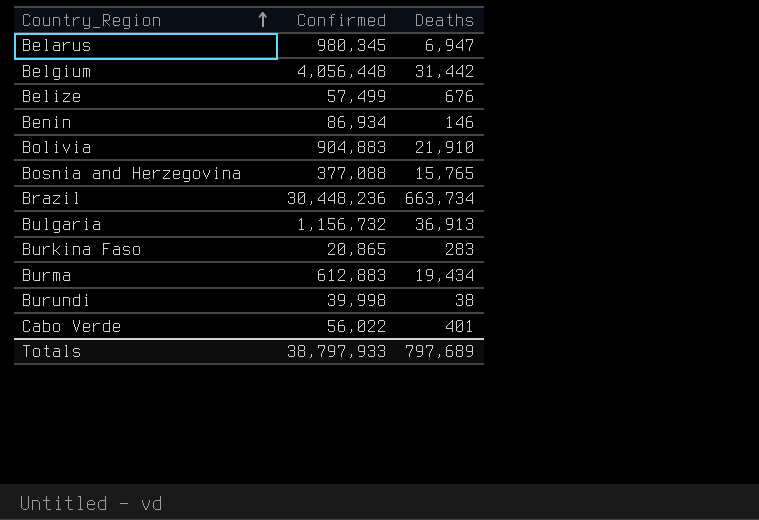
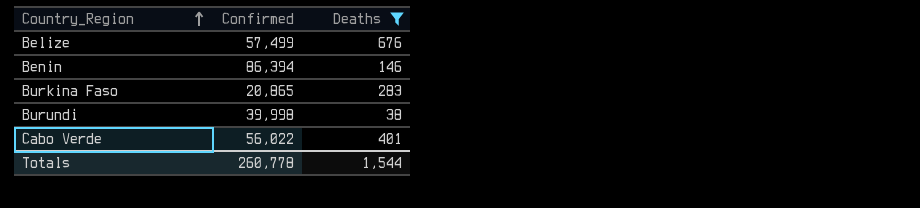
filter: none -> Deaths <= 676
Benin | Confirmed: 86,934 -> 86,394
Totals | Confirmed: 38,797,933 -> 260,778
Totals | Deaths: 797,689 -> 1,544

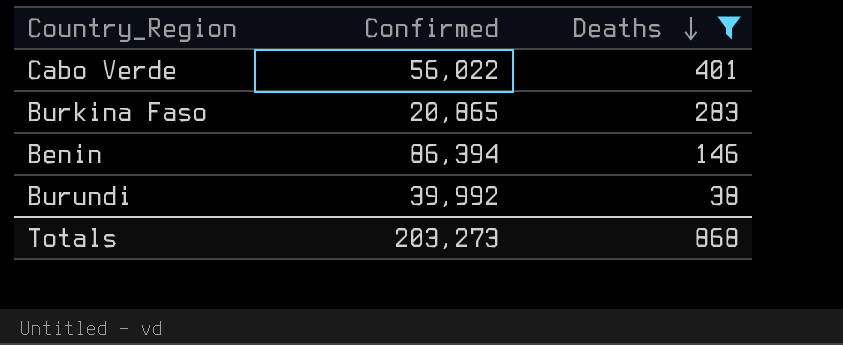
row order: Country_Region ascending -> Deaths descending
row Belize: 57,499 | 676 -> none
Burundi | Confirmed: 39,998 -> 39,992
Totals | Confirmed: 260,778 -> 203,273
Totals | Deaths: 1,544 -> 868

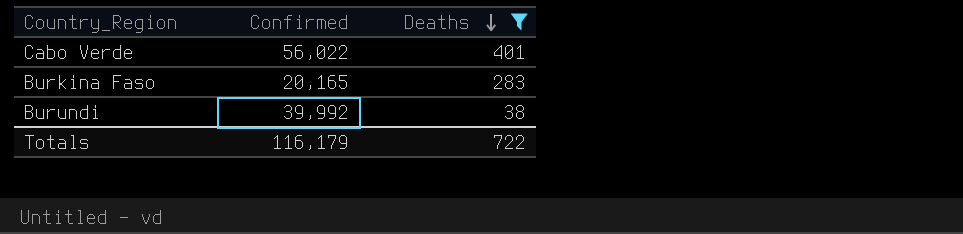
row Benin: 86,394 | 146 -> none
Burkina Faso | Confirmed: 20,865 -> 20,165
Totals | Confirmed: 203,273 -> 116,179
Totals | Deaths: 868 -> 722

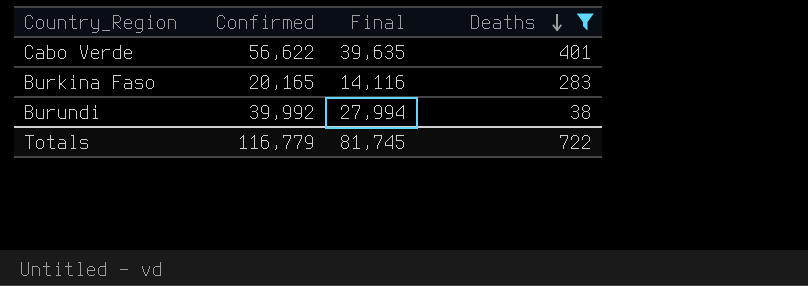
column Final | formula: none -> [Confirmed] * 0.7
Cabo Verde | Confirmed: 56,022 -> 56,622
Totals | Confirmed: 116,179 -> 116,779

